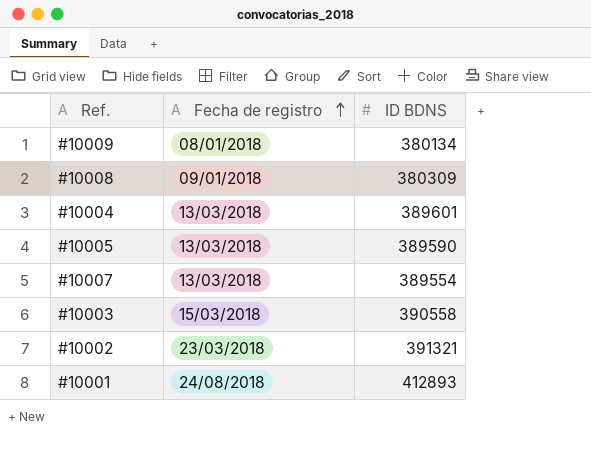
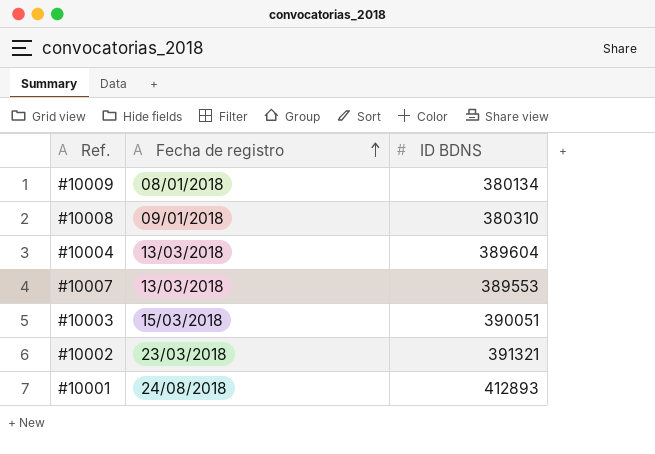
row #10005: 13/03/2018 | 389590 -> none
#10008 | ID BDNS: 380309 -> 380310
#10004 | ID BDNS: 389601 -> 389604
#10007 | ID BDNS: 389554 -> 389553
#10003 | ID BDNS: 390558 -> 390051

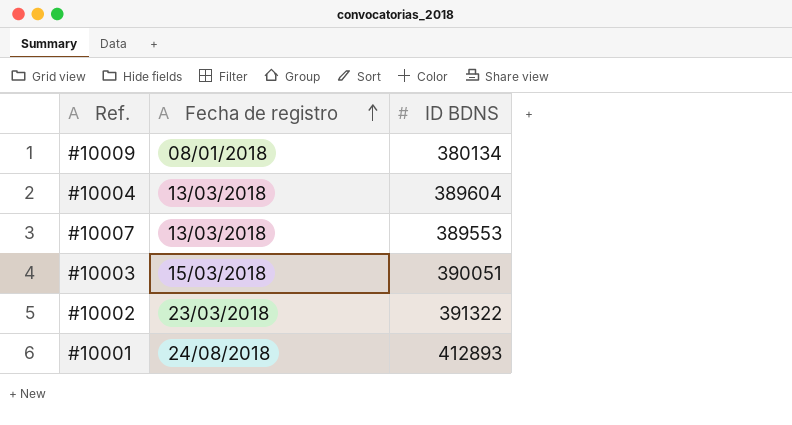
row #10008: 09/01/2018 | 380310 -> none
#10002 | ID BDNS: 391321 -> 391322

